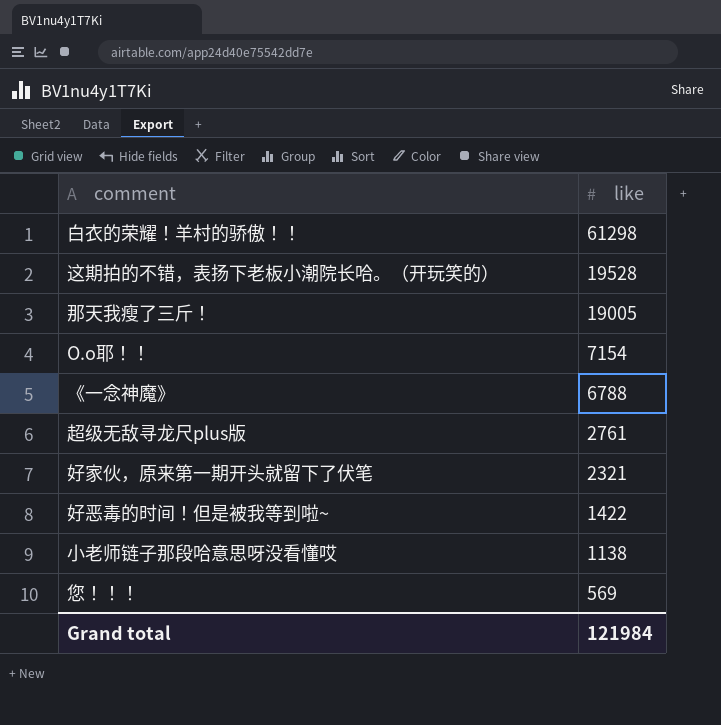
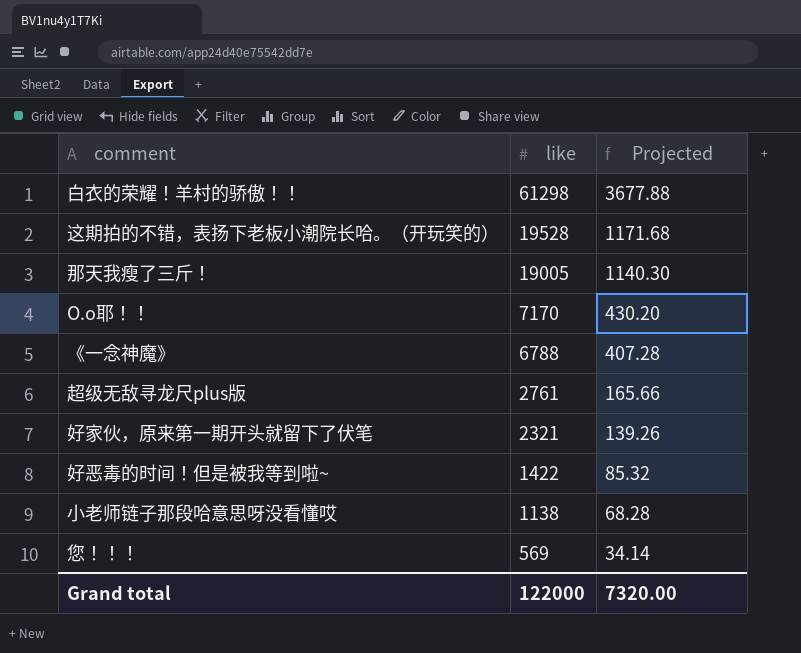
column Projected | formula: none -> [like] * 0.06
O.o耶！！ | like: 7154 -> 7170
Grand total | like: 121984 -> 122000

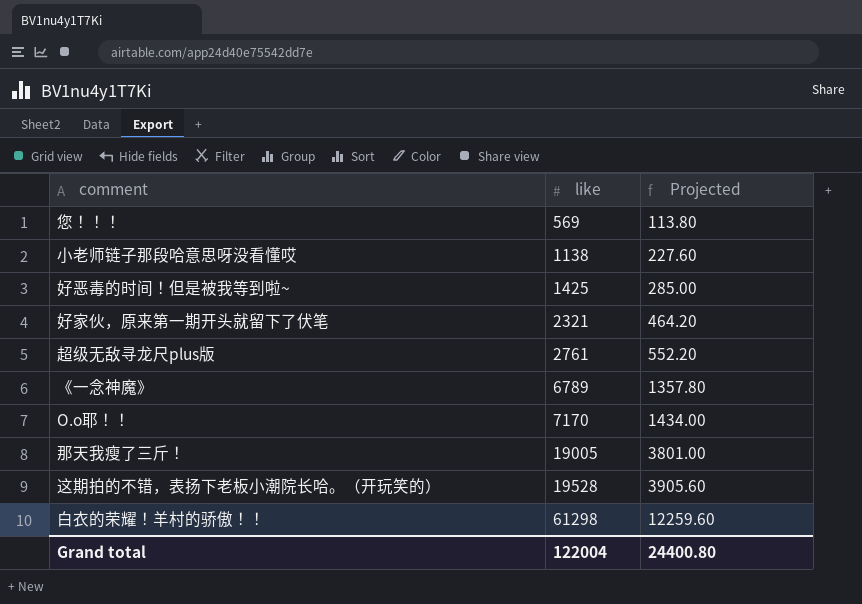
row order: like descending -> like ascending
column Projected | formula: [like] * 0.06 -> [like] * 0.2
好恶毒的时间！但是被我等到啦~ | like: 1422 -> 1425
《一念神魔》 | like: 6788 -> 6789
Grand total | like: 122000 -> 122004
Grand total | Projected: 7320.00 -> 24400.80

